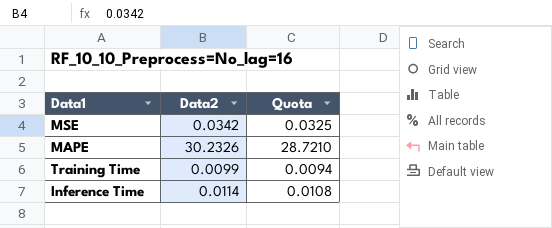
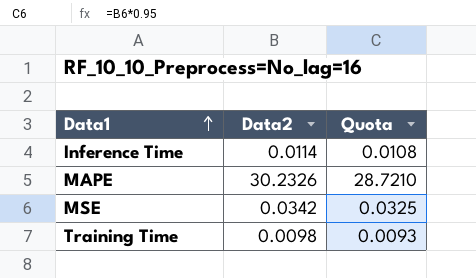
row order: none -> Data1 ascending
Training Time | Data2: 0.0099 -> 0.0098
Training Time | Quota: 0.0094 -> 0.0093

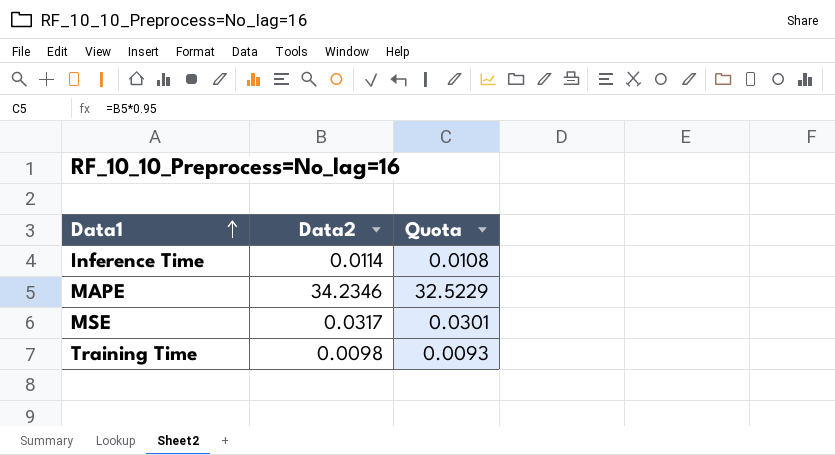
MAPE | Data2: 30.2326 -> 34.2346
MAPE | Quota: 28.7210 -> 32.5229
MSE | Data2: 0.0342 -> 0.0317
MSE | Quota: 0.0325 -> 0.0301

